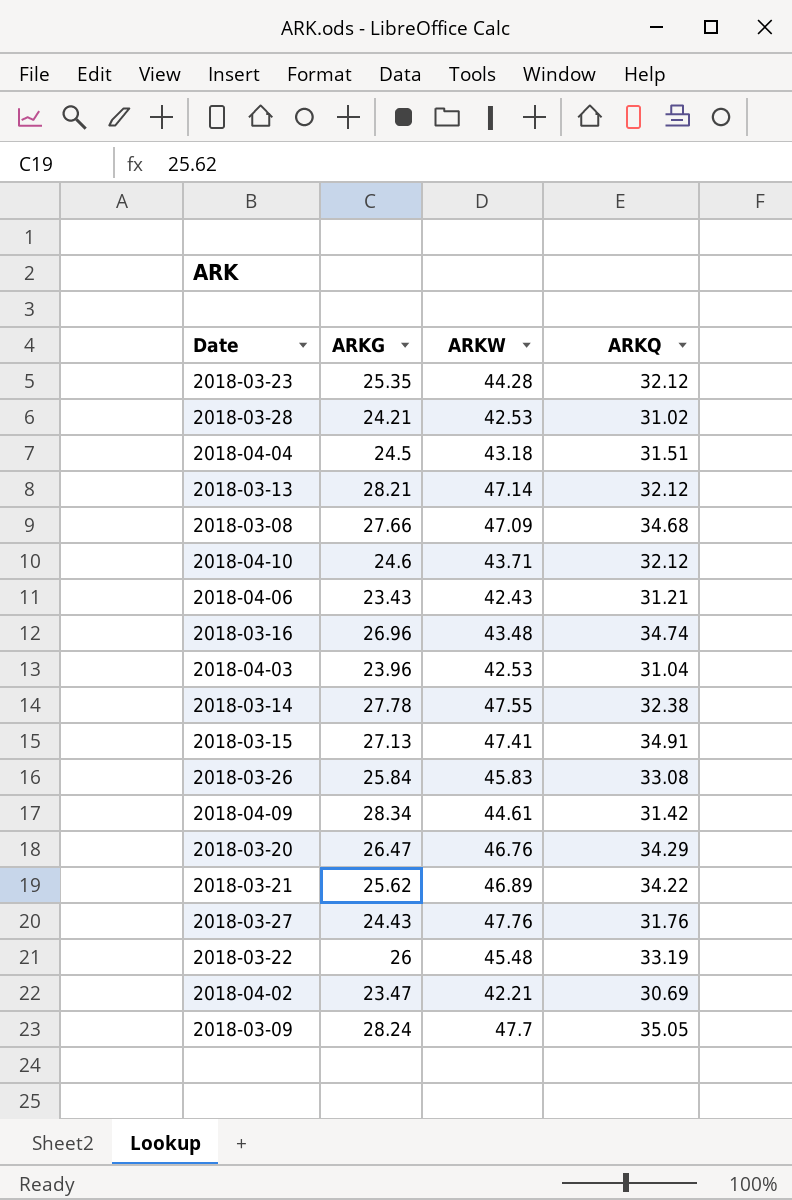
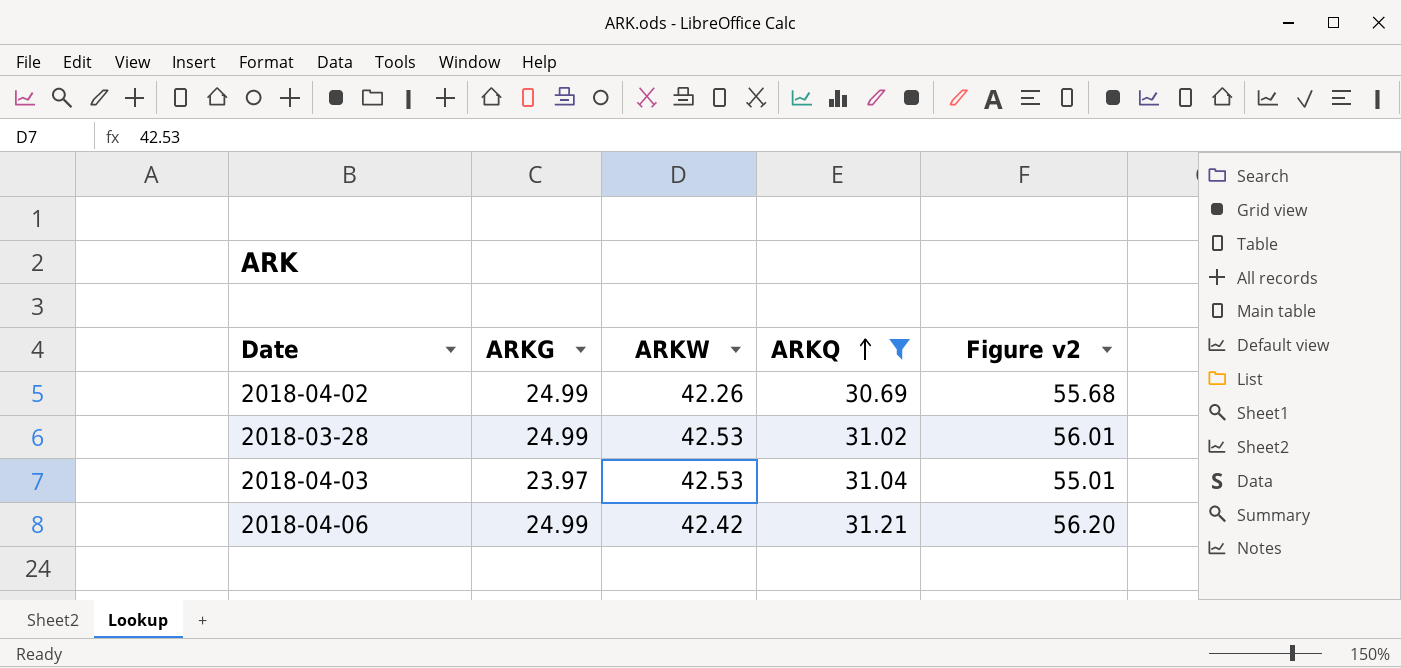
filter: none -> ARKQ <= 31.21
row order: none -> ARKQ ascending
column Figure v2 | formula: none -> [ARKG] + [ARKQ]
2018-04-02 | ARKG: 23.47 -> 24.99
2018-04-02 | ARKW: 42.21 -> 42.26
2018-03-28 | ARKG: 24.21 -> 24.99
2018-04-03 | ARKG: 23.96 -> 23.97
2018-04-06 | ARKG: 23.43 -> 24.99
2018-04-06 | ARKW: 42.43 -> 42.42

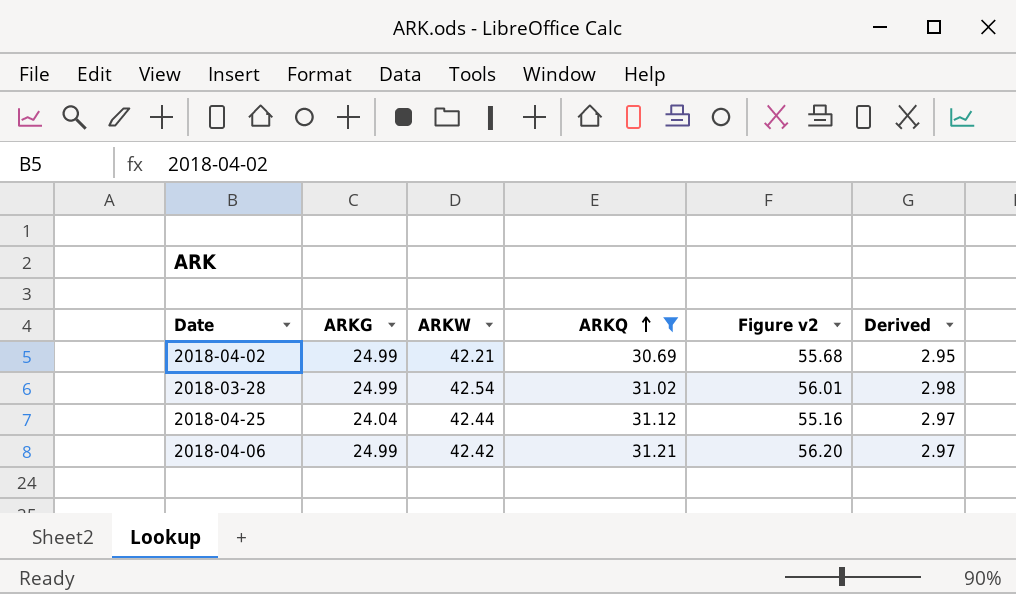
column Derived | formula: none -> [ARKW] * 0.07
row 2018-04-03: 23.97 | 42.53 | 31.04 | 55.01 -> none
2018-04-02 | ARKW: 42.26 -> 42.21
2018-03-28 | ARKW: 42.53 -> 42.54
row 2018-04-25: none -> 24.04 | 42.44 | 31.12 | 55.16 | 2.97

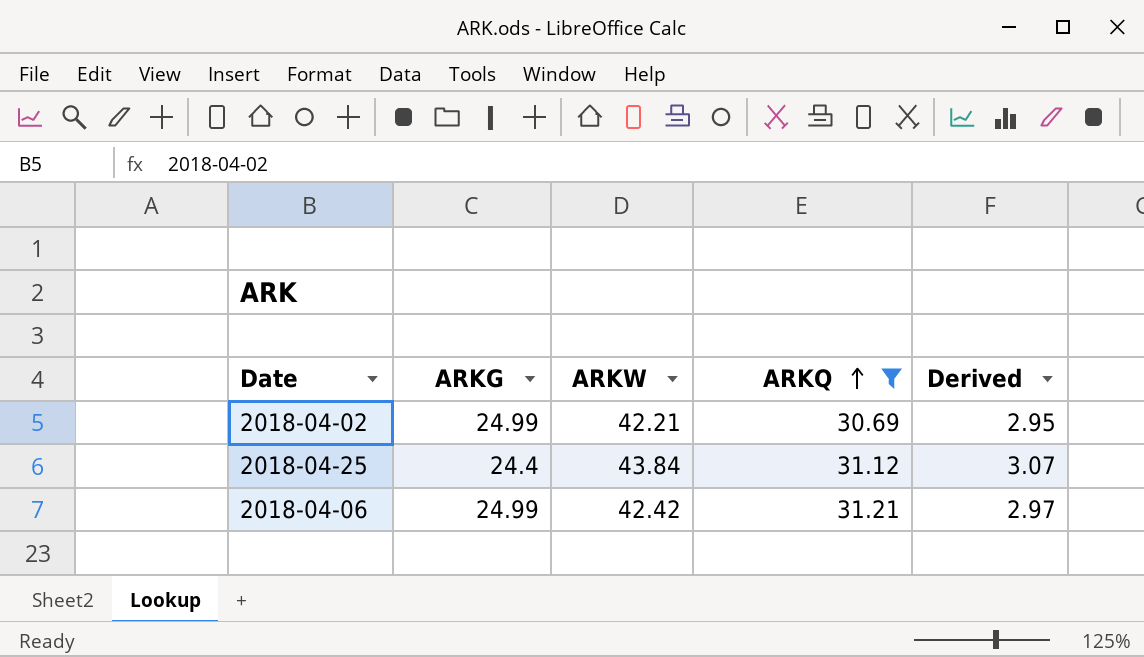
column Figure v2 | formula: [ARKG] + [ARKQ] -> none
row 2018-03-28: 24.99 | 42.54 | 31.02 | 56.01 | 2.98 -> none
2018-04-25 | ARKG: 24.04 -> 24.4
2018-04-25 | ARKW: 42.44 -> 43.84
2018-04-25 | Derived: 2.97 -> 3.07

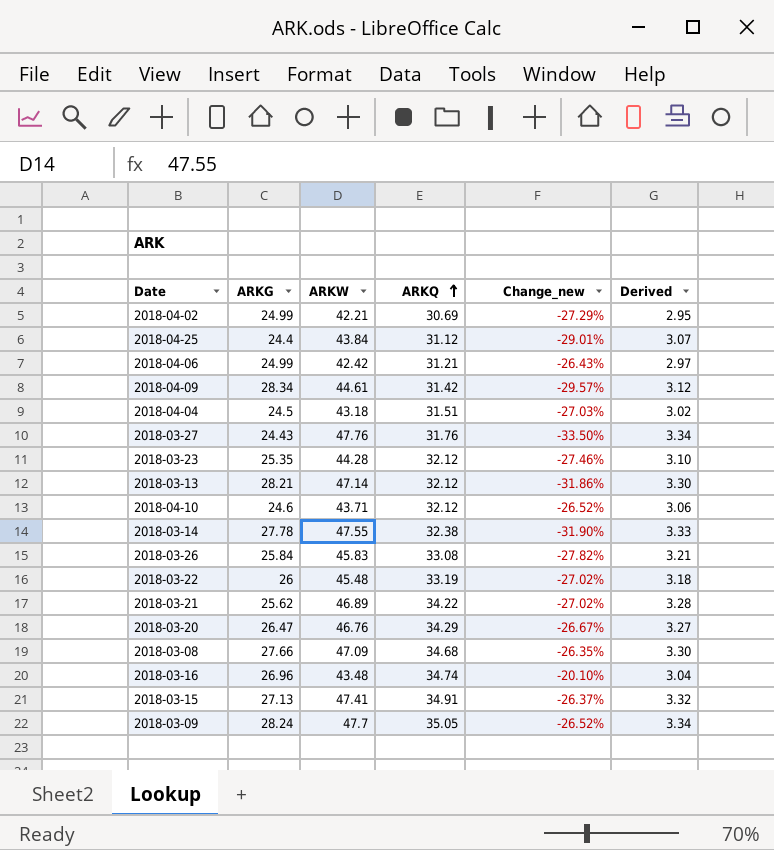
filter: ARKQ <= 31.21 -> none
column Change_new | formula: none -> ([ARKQ] - [ARKW]) / [ARKW]

